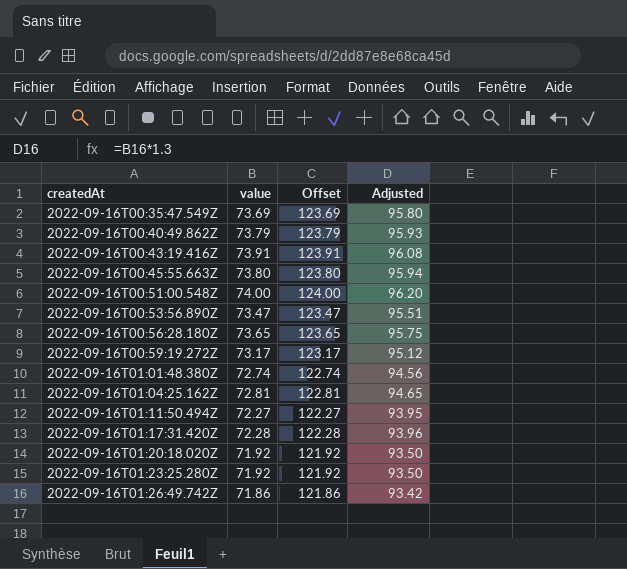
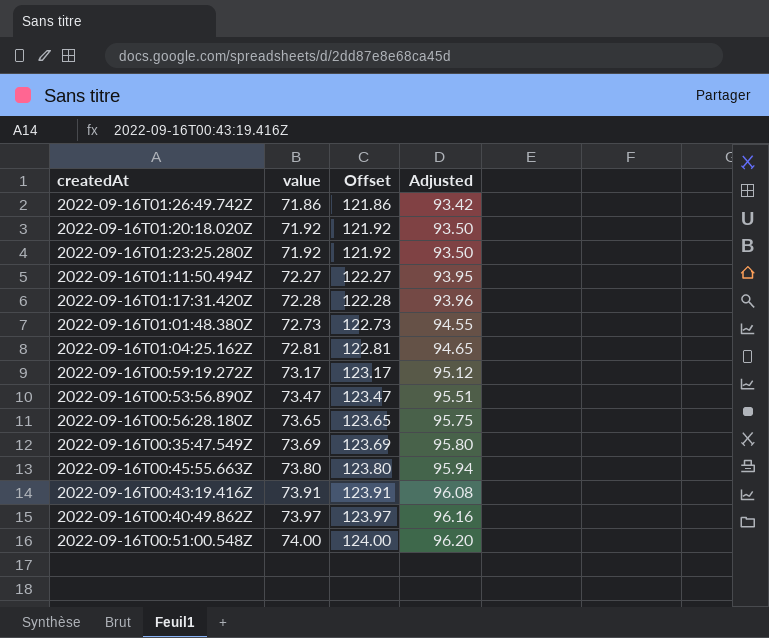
row order: createdAt ascending -> value ascending
2022-09-16T01:01:48.380Z | value: 72.74 -> 72.73
2022-09-16T01:01:48.380Z | Offset: 122.74 -> 122.73
2022-09-16T01:01:48.380Z | Adjusted: 94.56 -> 94.55
2022-09-16T00:40:49.862Z | value: 73.79 -> 73.97
2022-09-16T00:40:49.862Z | Offset: 123.79 -> 123.97
2022-09-16T00:40:49.862Z | Adjusted: 95.93 -> 96.16

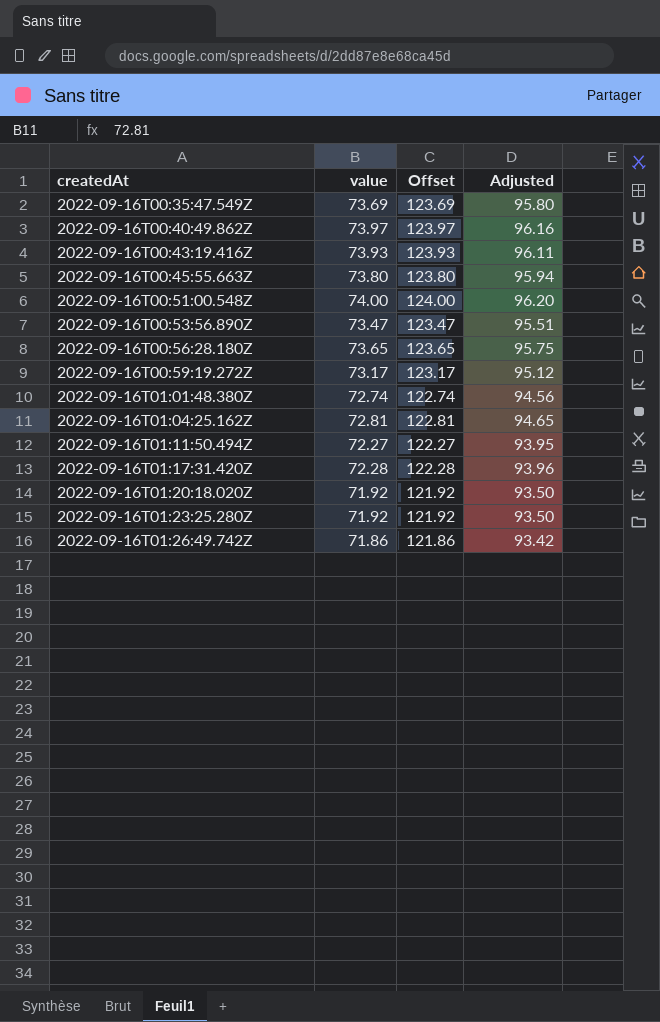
row order: value ascending -> createdAt ascending
2022-09-16T00:43:19.416Z | value: 73.91 -> 73.93
2022-09-16T00:43:19.416Z | Offset: 123.91 -> 123.93
2022-09-16T00:43:19.416Z | Adjusted: 96.08 -> 96.11
2022-09-16T01:01:48.380Z | value: 72.73 -> 72.74
2022-09-16T01:01:48.380Z | Offset: 122.73 -> 122.74
2022-09-16T01:01:48.380Z | Adjusted: 94.55 -> 94.56

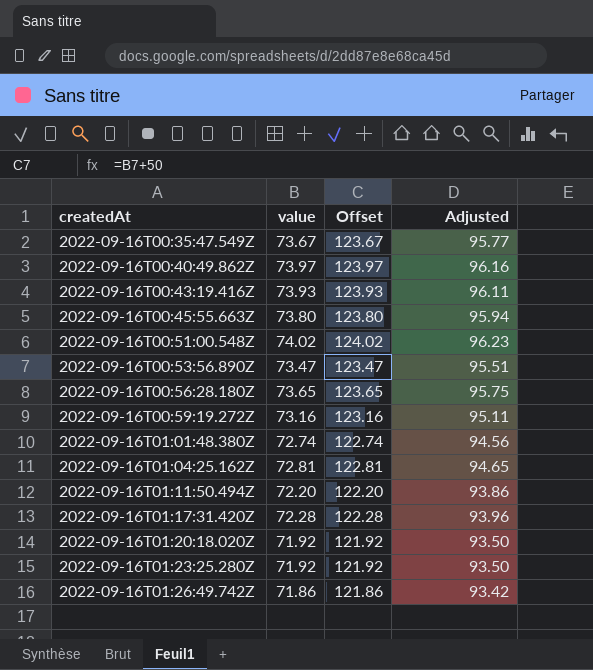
2022-09-16T00:35:47.549Z | value: 73.69 -> 73.67
2022-09-16T00:35:47.549Z | Offset: 123.69 -> 123.67
2022-09-16T00:35:47.549Z | Adjusted: 95.80 -> 95.77
2022-09-16T00:51:00.548Z | value: 74.00 -> 74.02
2022-09-16T00:51:00.548Z | Offset: 124.00 -> 124.02
2022-09-16T00:51:00.548Z | Adjusted: 96.20 -> 96.23
2022-09-16T00:59:19.272Z | value: 73.17 -> 73.16
2022-09-16T00:59:19.272Z | Offset: 123.17 -> 123.16
2022-09-16T00:59:19.272Z | Adjusted: 95.12 -> 95.11
2022-09-16T01:11:50.494Z | value: 72.27 -> 72.20
2022-09-16T01:11:50.494Z | Offset: 122.27 -> 122.20
2022-09-16T01:11:50.494Z | Adjusted: 93.95 -> 93.86

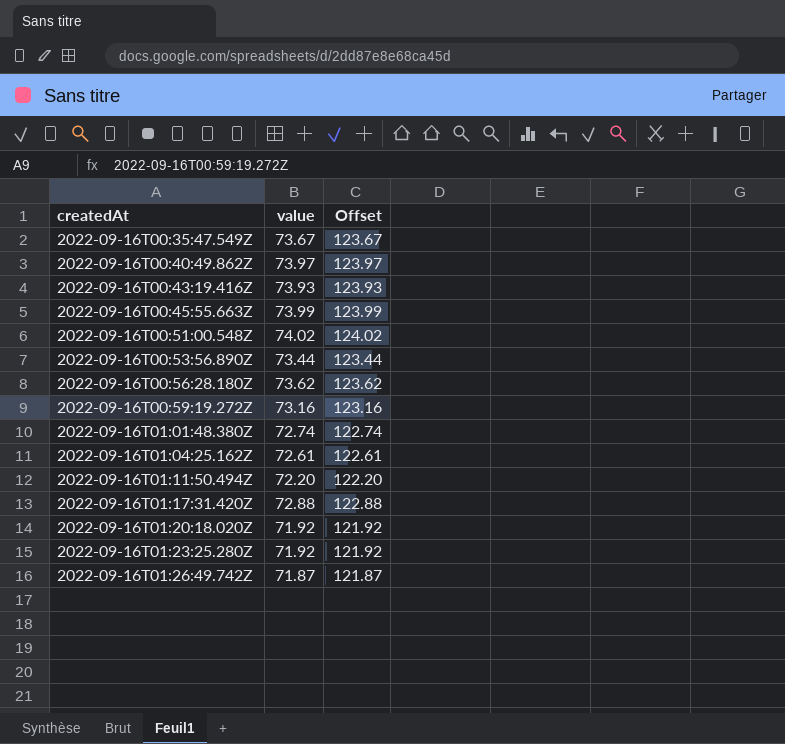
column Adjusted | formula: [value] * 1.3 -> none
2022-09-16T00:45:55.663Z | value: 73.80 -> 73.99
2022-09-16T00:45:55.663Z | Offset: 123.80 -> 123.99
2022-09-16T00:53:56.890Z | value: 73.47 -> 73.44
2022-09-16T00:53:56.890Z | Offset: 123.47 -> 123.44
2022-09-16T00:56:28.180Z | value: 73.65 -> 73.62
2022-09-16T00:56:28.180Z | Offset: 123.65 -> 123.62
2022-09-16T01:04:25.162Z | value: 72.81 -> 72.61
2022-09-16T01:04:25.162Z | Offset: 122.81 -> 122.61
2022-09-16T01:17:31.420Z | value: 72.28 -> 72.88
2022-09-16T01:17:31.420Z | Offset: 122.28 -> 122.88
2022-09-16T01:26:49.742Z | value: 71.86 -> 71.87
2022-09-16T01:26:49.742Z | Offset: 121.86 -> 121.87

